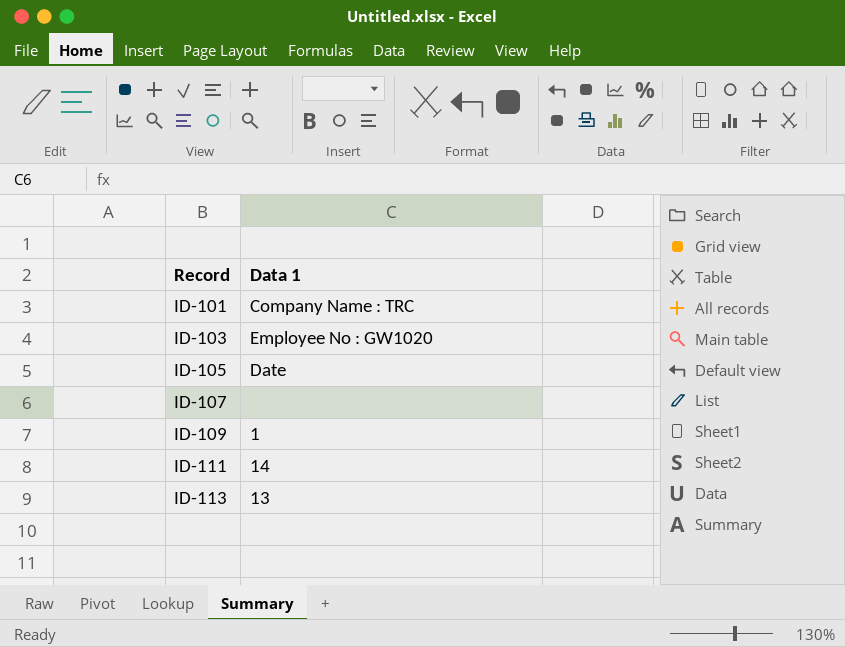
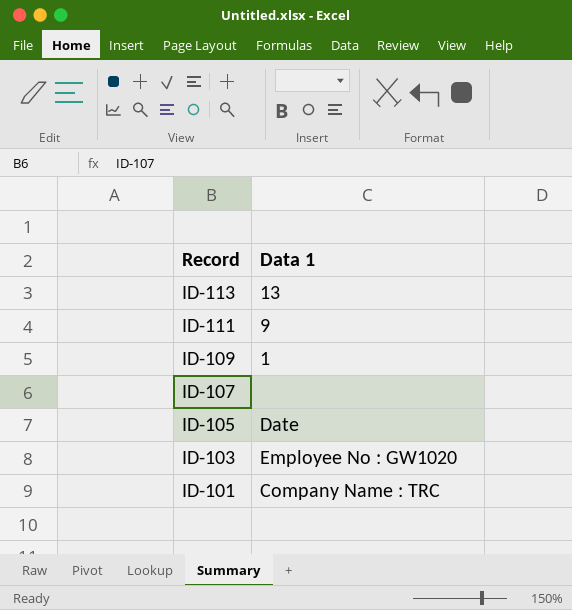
row order: Record ascending -> Record descending
ID-111 | Data 1: 14 -> 9

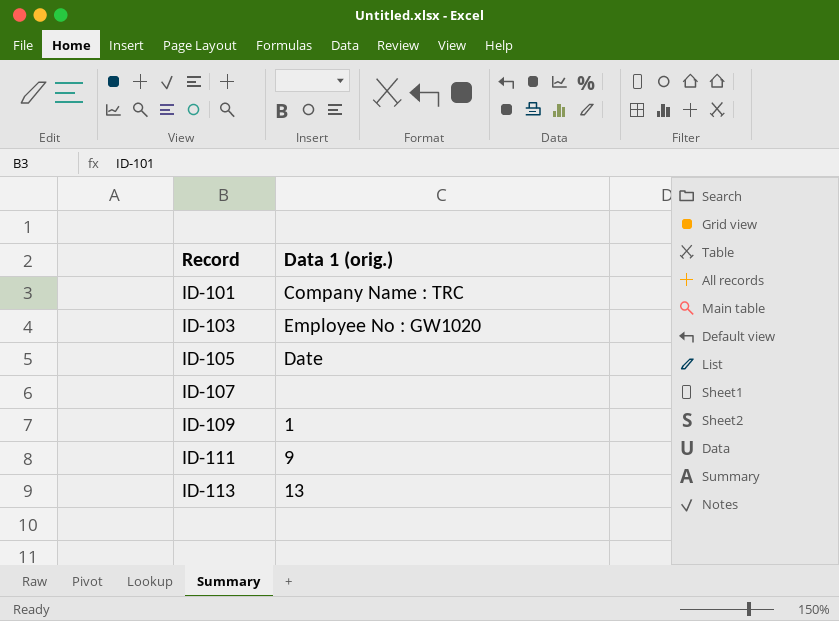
row order: Record descending -> Record ascending
column name: Data 1 -> Data 1 (orig.)

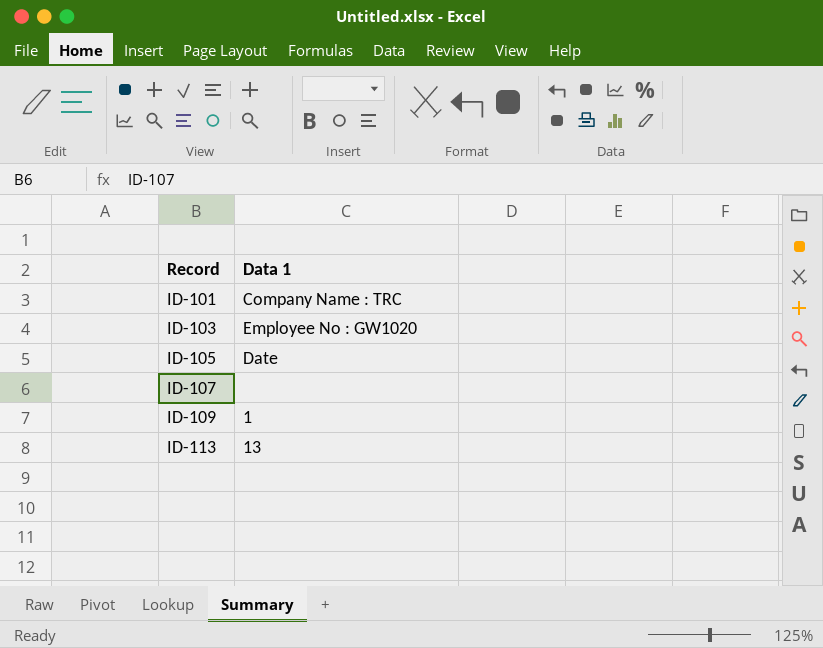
column name: Data 1 (orig.) -> Data 1
row ID-111: 9 -> none

